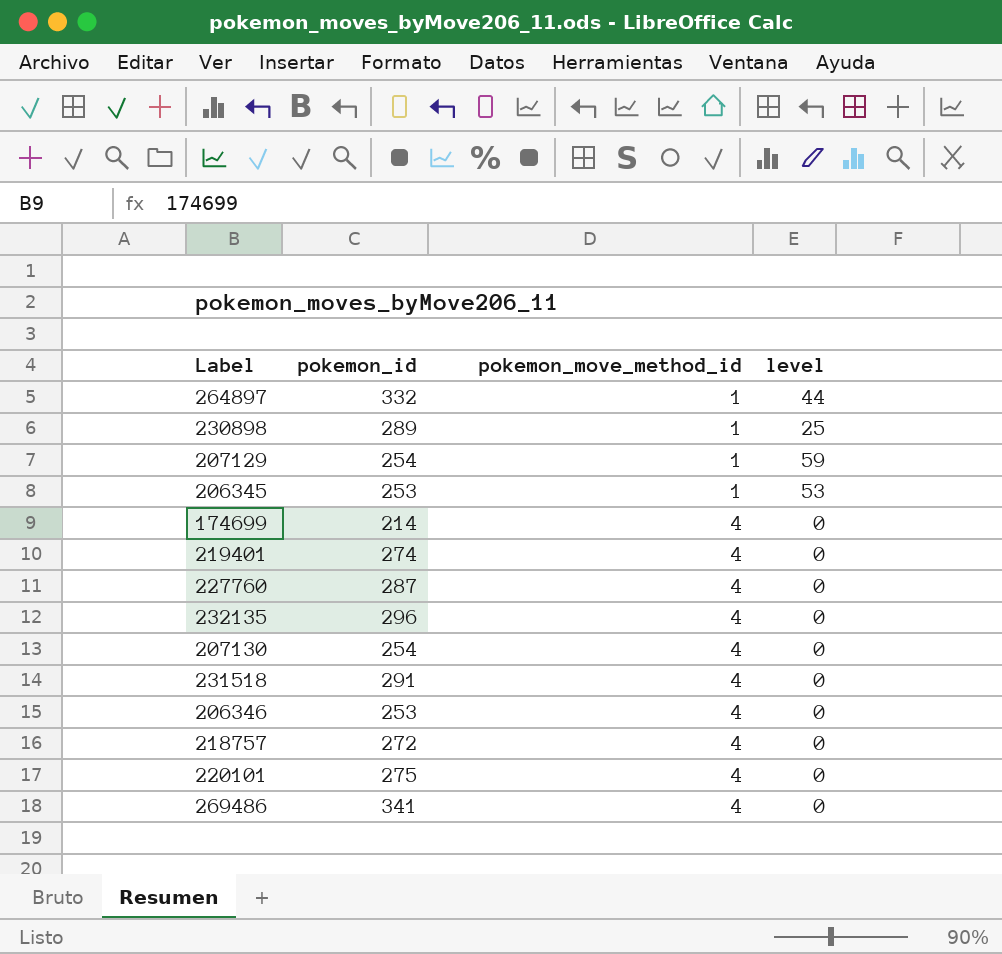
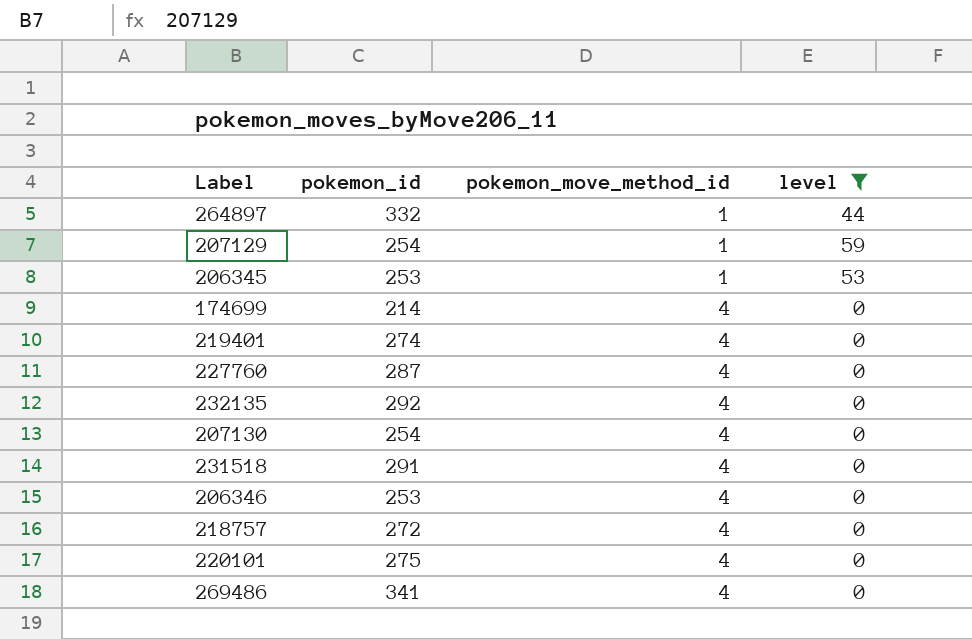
filter: none -> level != 25
232135 | pokemon_id: 296 -> 292

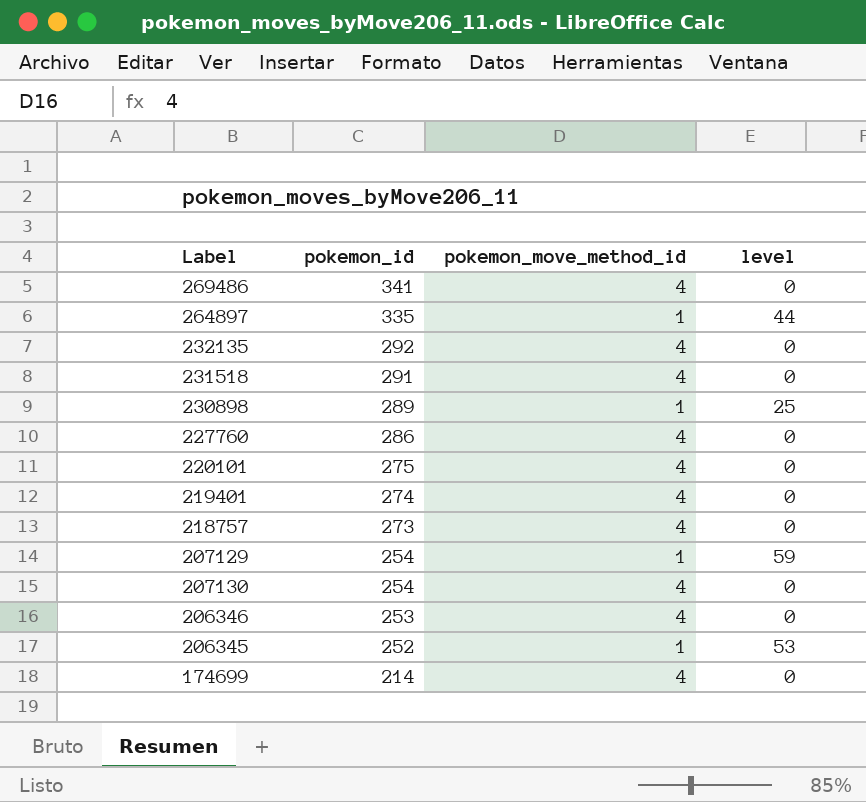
filter: level != 25 -> none
row order: pokemon_move_method_id ascending -> pokemon_id descending
264897 | pokemon_id: 332 -> 335
227760 | pokemon_id: 287 -> 286
218757 | pokemon_id: 272 -> 273
206345 | pokemon_id: 253 -> 252

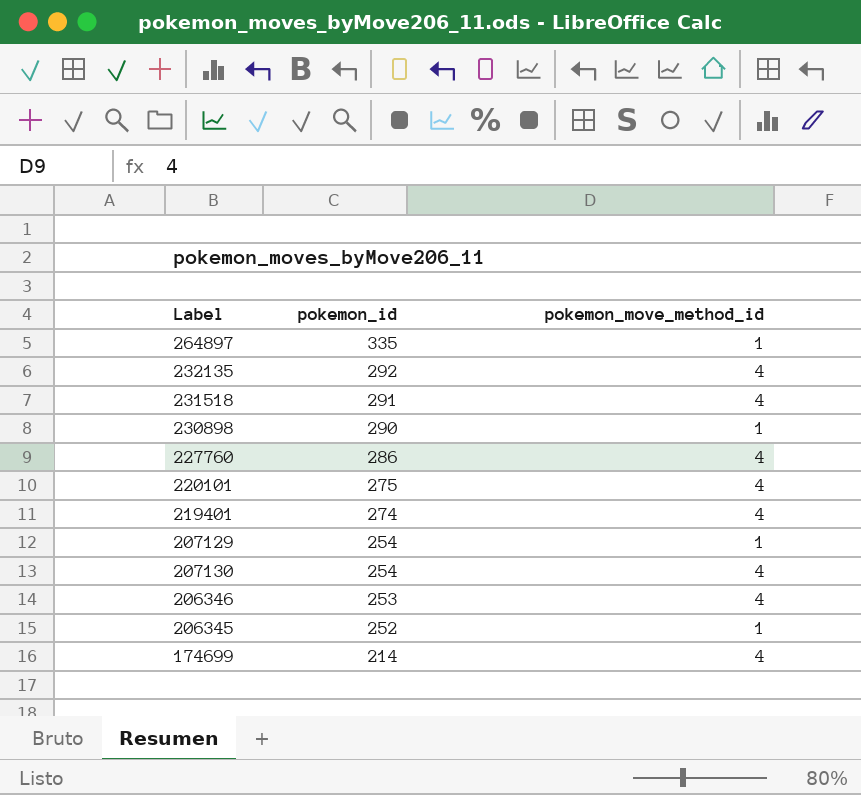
column level | position: 4 -> none
row 269486: 341 | 4 | 0 -> none
row 218757: 273 | 4 | 0 -> none
230898 | pokemon_id: 289 -> 290

